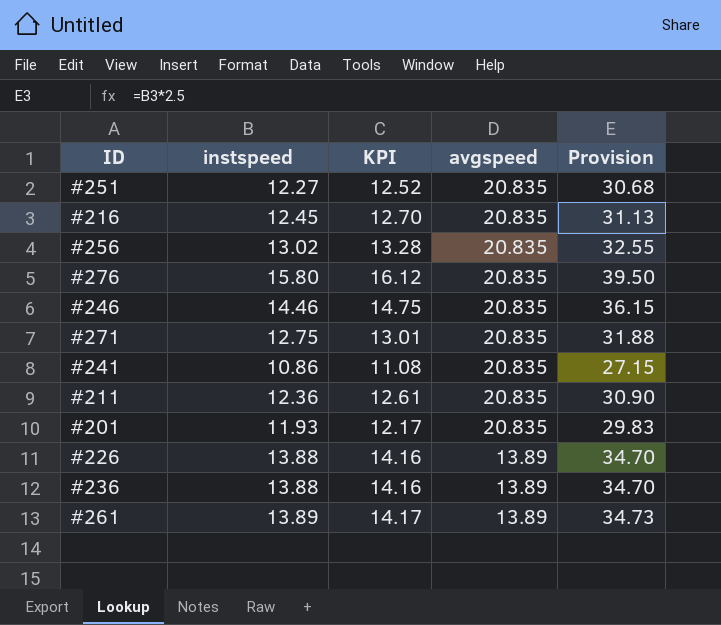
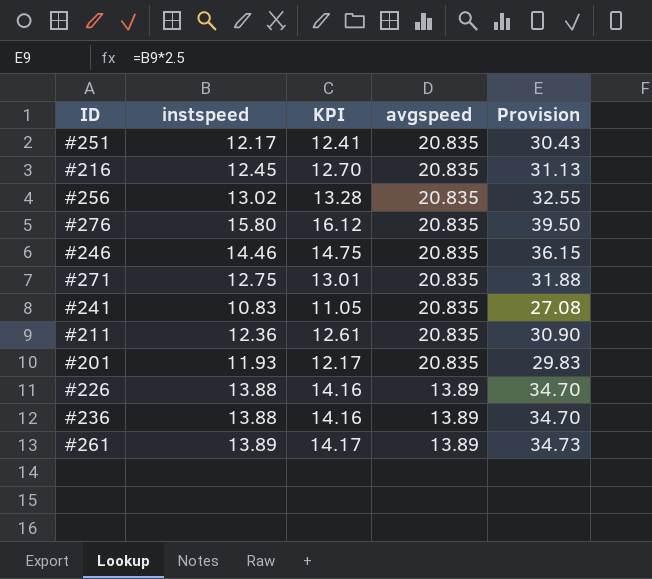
#251 | instspeed: 12.27 -> 12.17
#251 | KPI: 12.52 -> 12.41
#251 | Provision: 30.68 -> 30.43
#241 | instspeed: 10.86 -> 10.83
#241 | KPI: 11.08 -> 11.05
#241 | Provision: 27.15 -> 27.08

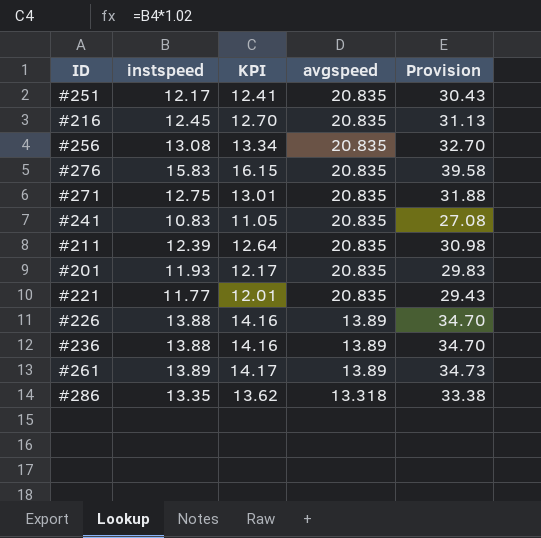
row #246: 14.46 | 14.75 | 20.835 | 36.15 -> none
#256 | instspeed: 13.02 -> 13.08
#256 | KPI: 13.28 -> 13.34
#256 | Provision: 32.55 -> 32.70
#276 | instspeed: 15.80 -> 15.83
#276 | KPI: 16.12 -> 16.15
#276 | Provision: 39.50 -> 39.58
#211 | instspeed: 12.36 -> 12.39
#211 | KPI: 12.61 -> 12.64
#211 | Provision: 30.90 -> 30.98
row #221: none -> 11.77 | 12.01 | 20.835 | 29.43
row #286: none -> 13.35 | 13.62 | 13.318 | 33.38

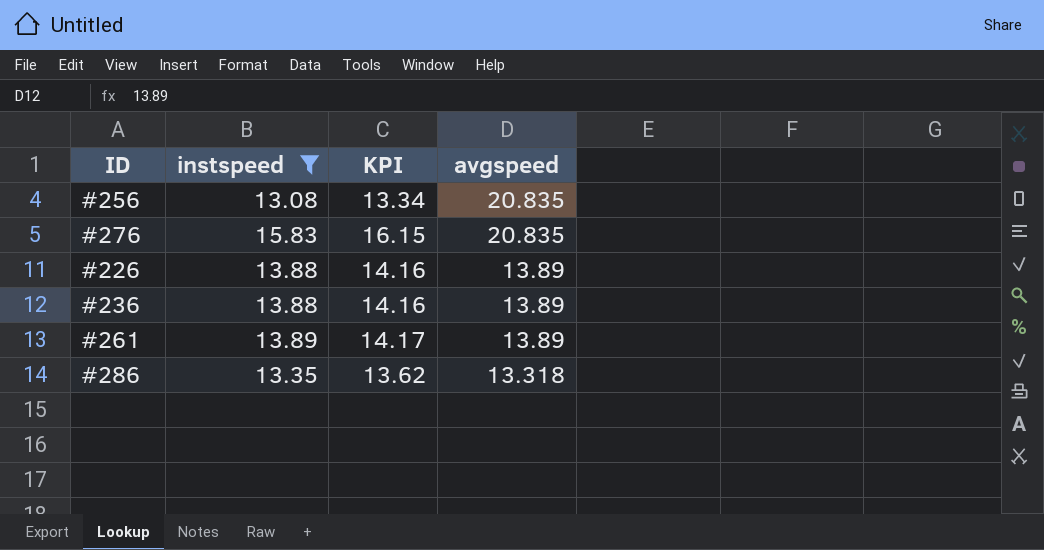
filter: none -> instspeed >= 13.08
column Provision | formula: [instspeed] * 2.5 -> none

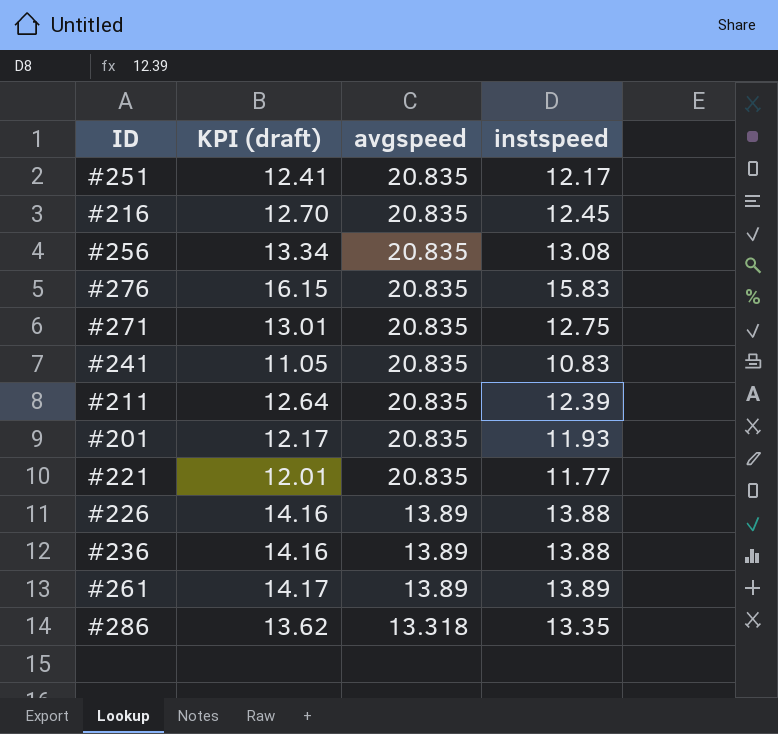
filter: instspeed >= 13.08 -> none
column name: KPI -> KPI (draft)
column instspeed | position: 2 -> 4

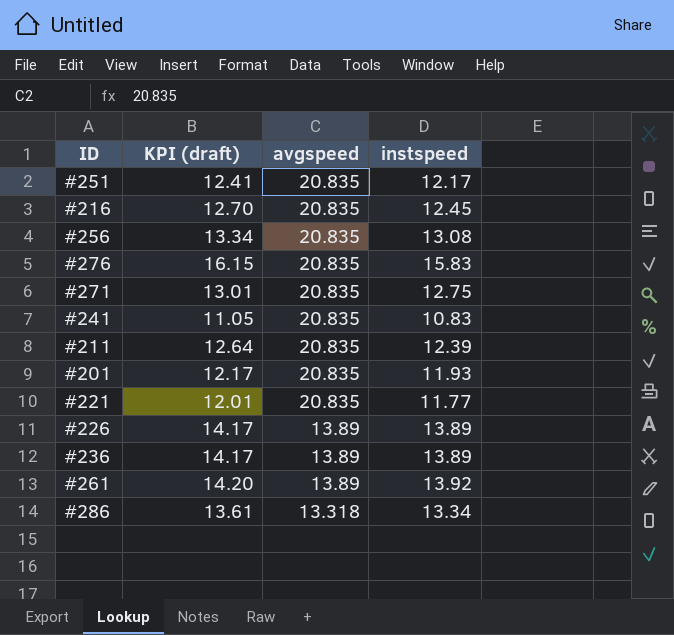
#226 | KPI (draft): 14.16 -> 14.17
#226 | instspeed: 13.88 -> 13.89
#236 | KPI (draft): 14.16 -> 14.17
#236 | instspeed: 13.88 -> 13.89
#261 | KPI (draft): 14.17 -> 14.20
#261 | instspeed: 13.89 -> 13.92
#286 | KPI (draft): 13.62 -> 13.61
#286 | instspeed: 13.35 -> 13.34

